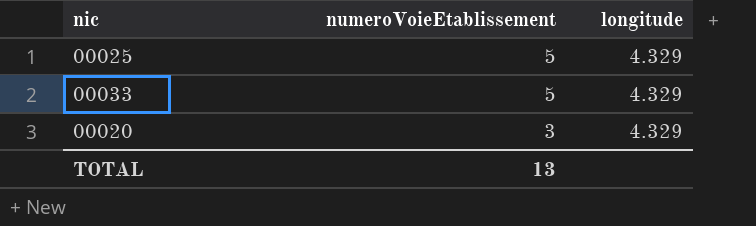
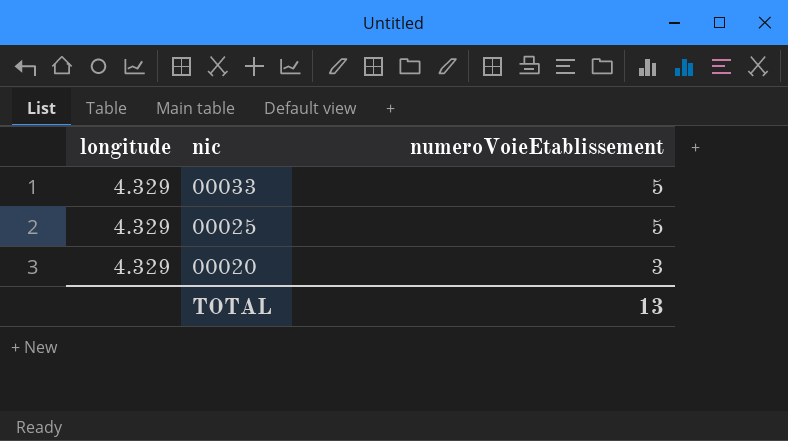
row order: numeroVoieEtablissement descending -> nic descending
column longitude | position: 3 -> 1

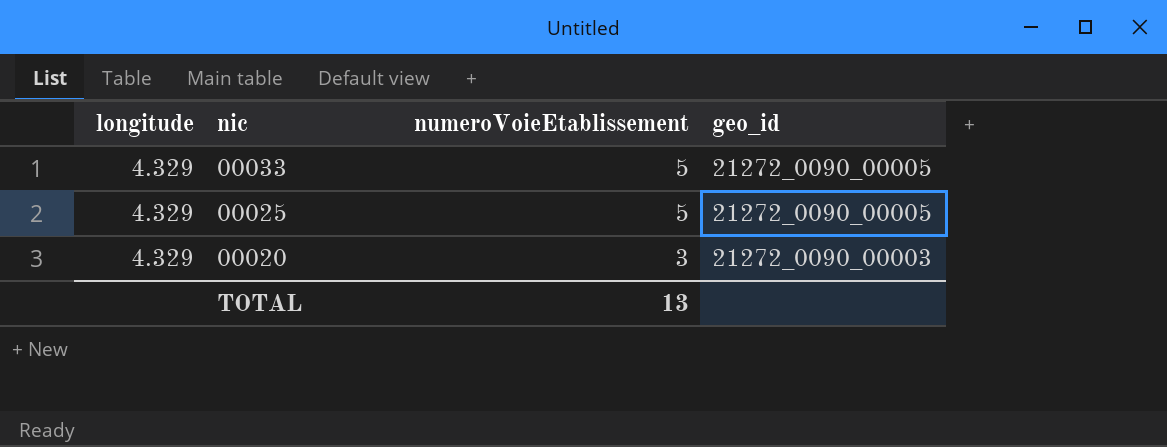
column geo_id | position: none -> 4

